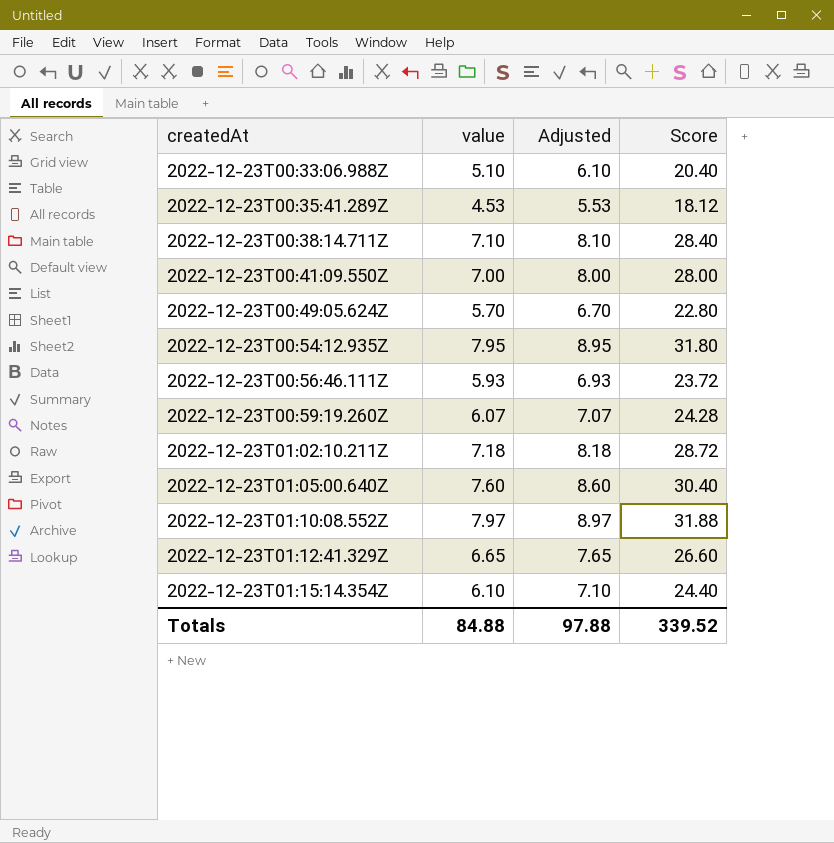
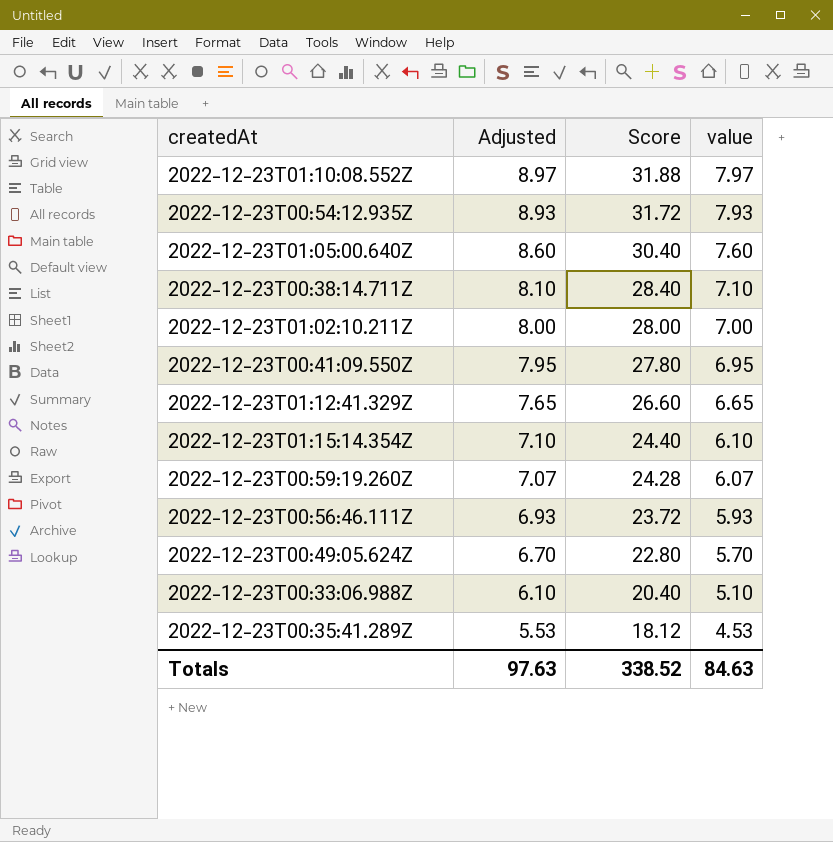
row order: createdAt ascending -> Adjusted descending
column value | position: 2 -> 4
2022-12-23T00:54:12.935Z | Adjusted: 8.95 -> 8.93
2022-12-23T00:54:12.935Z | Score: 31.80 -> 31.72
2022-12-23T00:54:12.935Z | value: 7.95 -> 7.93
2022-12-23T01:02:10.211Z | Adjusted: 8.18 -> 8.00
2022-12-23T01:02:10.211Z | Score: 28.72 -> 28.00
2022-12-23T01:02:10.211Z | value: 7.18 -> 7.00
2022-12-23T00:41:09.550Z | Adjusted: 8.00 -> 7.95
2022-12-23T00:41:09.550Z | Score: 28.00 -> 27.80
2022-12-23T00:41:09.550Z | value: 7.00 -> 6.95
Totals | Adjusted: 97.88 -> 97.63
Totals | Score: 339.52 -> 338.52
Totals | value: 84.88 -> 84.63

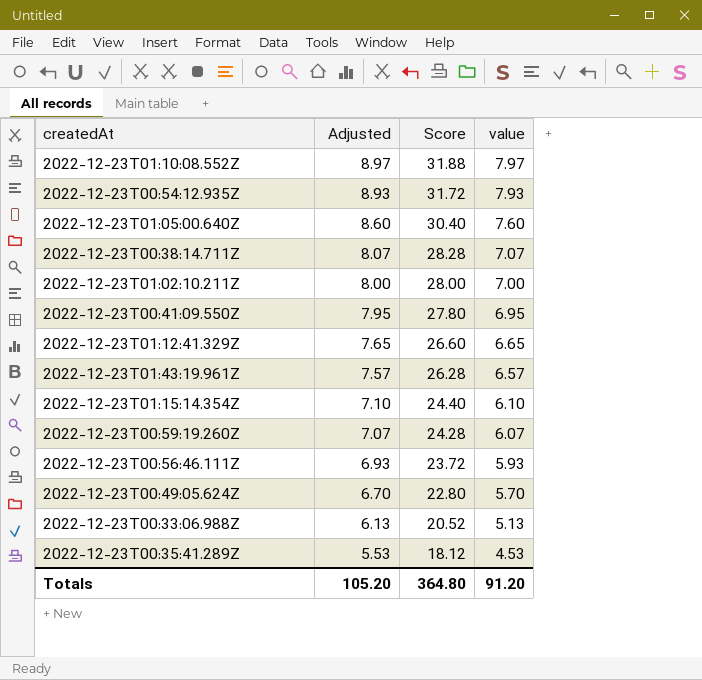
2022-12-23T00:38:14.711Z | Adjusted: 8.10 -> 8.07
2022-12-23T00:38:14.711Z | Score: 28.40 -> 28.28
2022-12-23T00:38:14.711Z | value: 7.10 -> 7.07
row 2022-12-23T01:43:19.961Z: none -> 7.57 | 26.28 | 6.57
2022-12-23T00:33:06.988Z | Adjusted: 6.10 -> 6.13
2022-12-23T00:33:06.988Z | Score: 20.40 -> 20.52
2022-12-23T00:33:06.988Z | value: 5.10 -> 5.13
Totals | Adjusted: 97.63 -> 105.20
Totals | Score: 338.52 -> 364.80
Totals | value: 84.63 -> 91.20

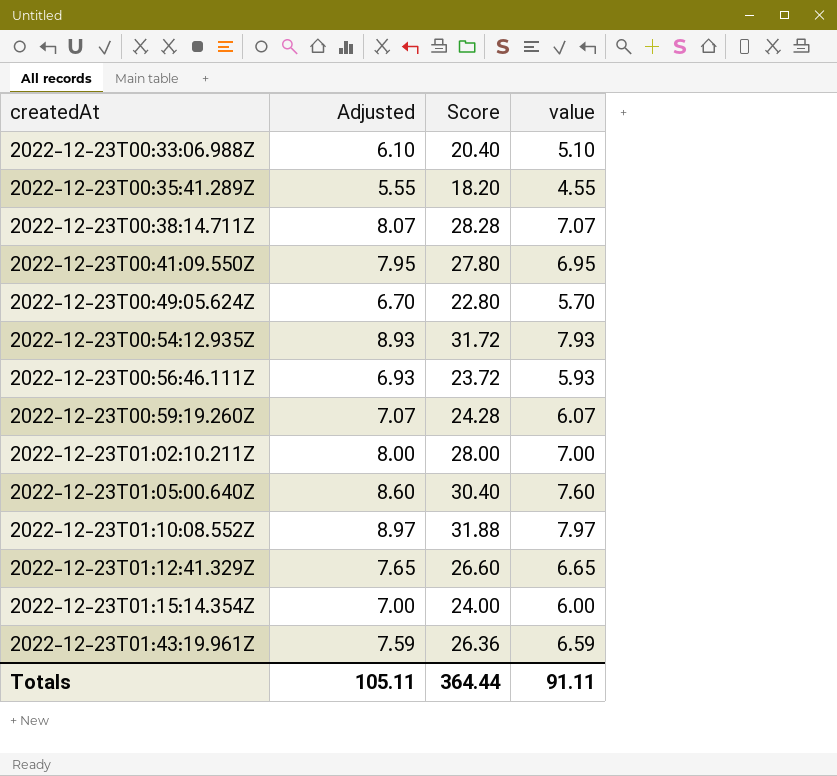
row order: Adjusted descending -> createdAt ascending
2022-12-23T00:33:06.988Z | Adjusted: 6.13 -> 6.10
2022-12-23T00:33:06.988Z | Score: 20.52 -> 20.40
2022-12-23T00:33:06.988Z | value: 5.13 -> 5.10
2022-12-23T00:35:41.289Z | Adjusted: 5.53 -> 5.55
2022-12-23T00:35:41.289Z | Score: 18.12 -> 18.20
2022-12-23T00:35:41.289Z | value: 4.53 -> 4.55
2022-12-23T01:15:14.354Z | Adjusted: 7.10 -> 7.00
2022-12-23T01:15:14.354Z | Score: 24.40 -> 24.00
2022-12-23T01:15:14.354Z | value: 6.10 -> 6.00
2022-12-23T01:43:19.961Z | Adjusted: 7.57 -> 7.59
2022-12-23T01:43:19.961Z | Score: 26.28 -> 26.36
2022-12-23T01:43:19.961Z | value: 6.57 -> 6.59
Totals | Adjusted: 105.20 -> 105.11
Totals | Score: 364.80 -> 364.44
Totals | value: 91.20 -> 91.11

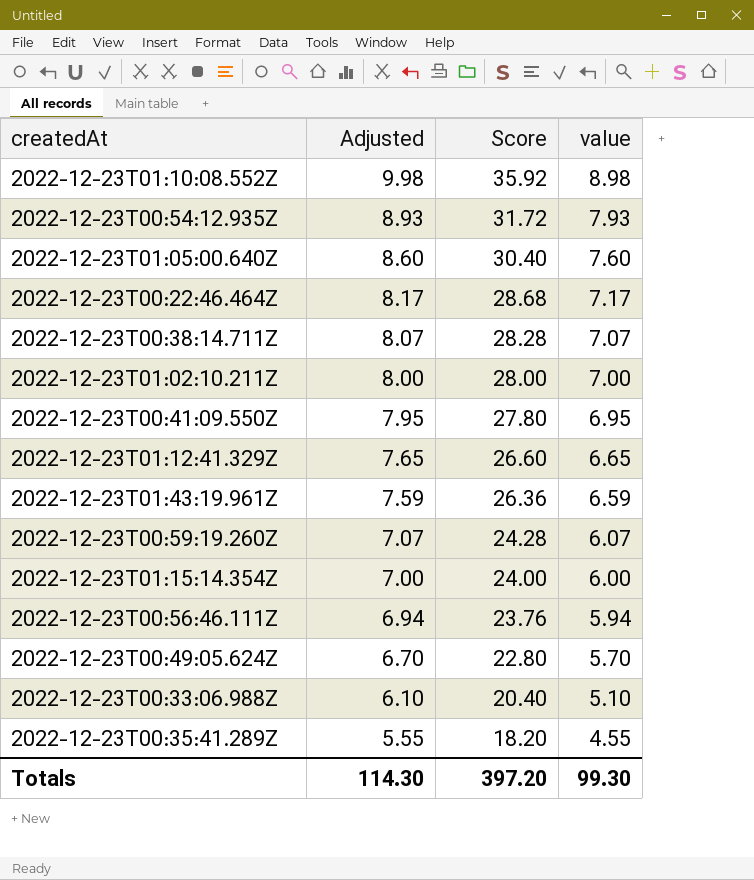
row order: createdAt ascending -> Adjusted descending
2022-12-23T01:10:08.552Z | Adjusted: 8.97 -> 9.98
2022-12-23T01:10:08.552Z | Score: 31.88 -> 35.92
2022-12-23T01:10:08.552Z | value: 7.97 -> 8.98
row 2022-12-23T00:22:46.464Z: none -> 8.17 | 28.68 | 7.17
2022-12-23T00:56:46.111Z | Adjusted: 6.93 -> 6.94
2022-12-23T00:56:46.111Z | Score: 23.72 -> 23.76
2022-12-23T00:56:46.111Z | value: 5.93 -> 5.94
Totals | Adjusted: 105.11 -> 114.30
Totals | Score: 364.44 -> 397.20
Totals | value: 91.11 -> 99.30

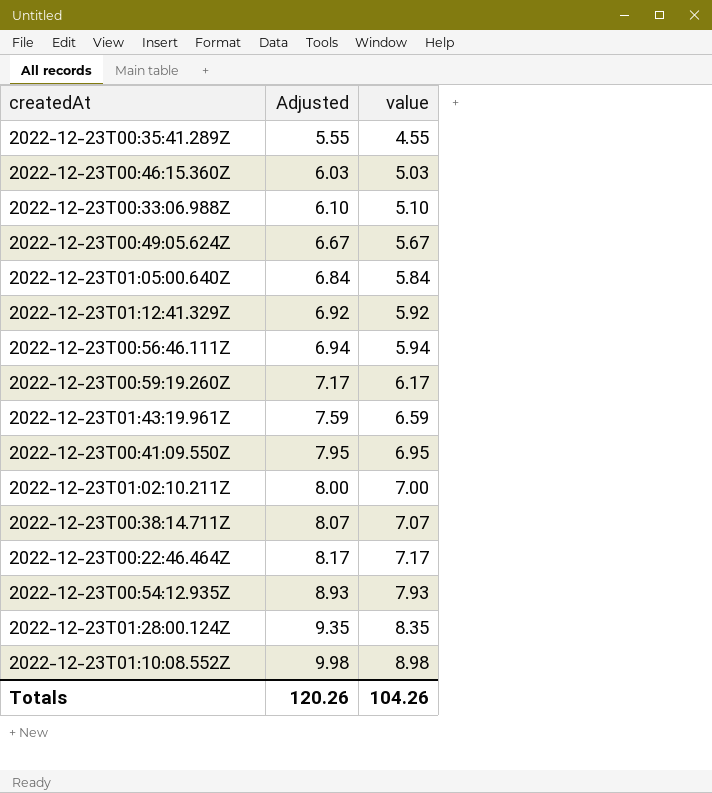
row order: Adjusted descending -> Adjusted ascending
column Score | formula: [value] * 4 -> none
row 2022-12-23T01:15:14.354Z: 7.00 | 24.00 | 6.00 -> none
row 2022-12-23T00:46:15.360Z: none -> 6.03 | 5.03
2022-12-23T00:49:05.624Z | Adjusted: 6.70 -> 6.67
2022-12-23T00:49:05.624Z | value: 5.70 -> 5.67
2022-12-23T01:05:00.640Z | Adjusted: 8.60 -> 6.84
2022-12-23T01:05:00.640Z | value: 7.60 -> 5.84
2022-12-23T01:12:41.329Z | Adjusted: 7.65 -> 6.92
2022-12-23T01:12:41.329Z | value: 6.65 -> 5.92
2022-12-23T00:59:19.260Z | Adjusted: 7.07 -> 7.17
2022-12-23T00:59:19.260Z | value: 6.07 -> 6.17
row 2022-12-23T01:28:00.124Z: none -> 9.35 | 8.35
Totals | Adjusted: 114.30 -> 120.26
Totals | value: 99.30 -> 104.26

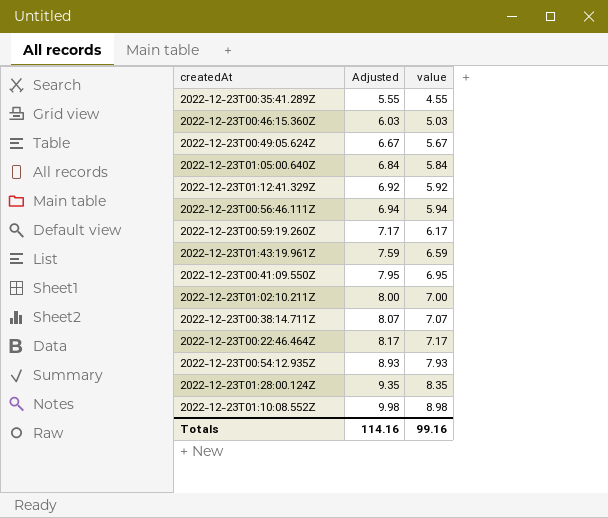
row 2022-12-23T00:33:06.988Z: 6.10 | 5.10 -> none
Totals | Adjusted: 120.26 -> 114.16
Totals | value: 104.26 -> 99.16

